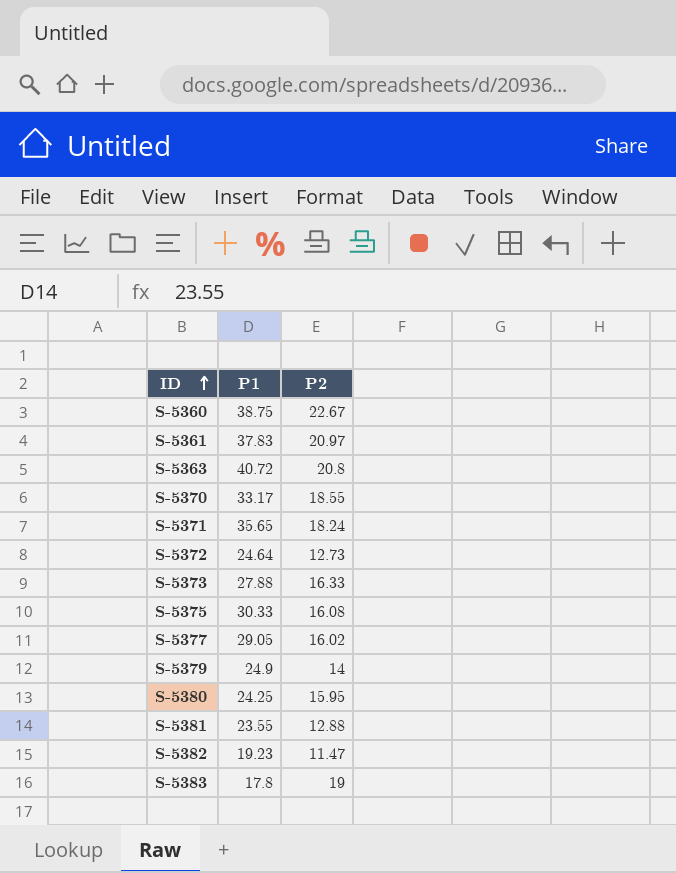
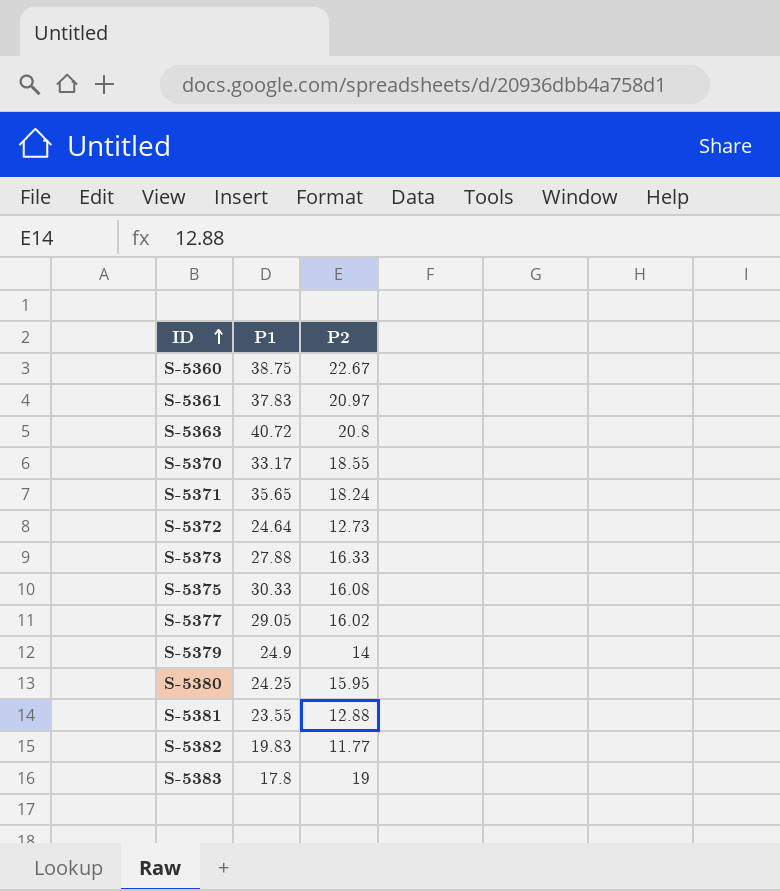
S-5382 | P1: 19.23 -> 19.83
S-5382 | P2: 11.47 -> 11.77

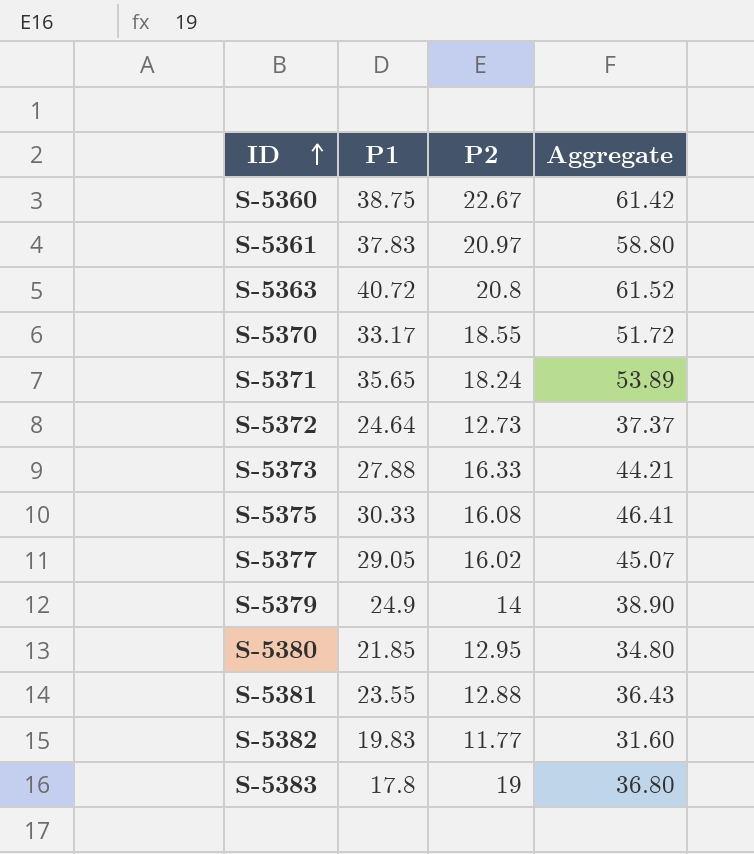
column Aggregate | formula: none -> [P1] + [P2]
S-5380 | P1: 24.25 -> 21.85
S-5380 | P2: 15.95 -> 12.95

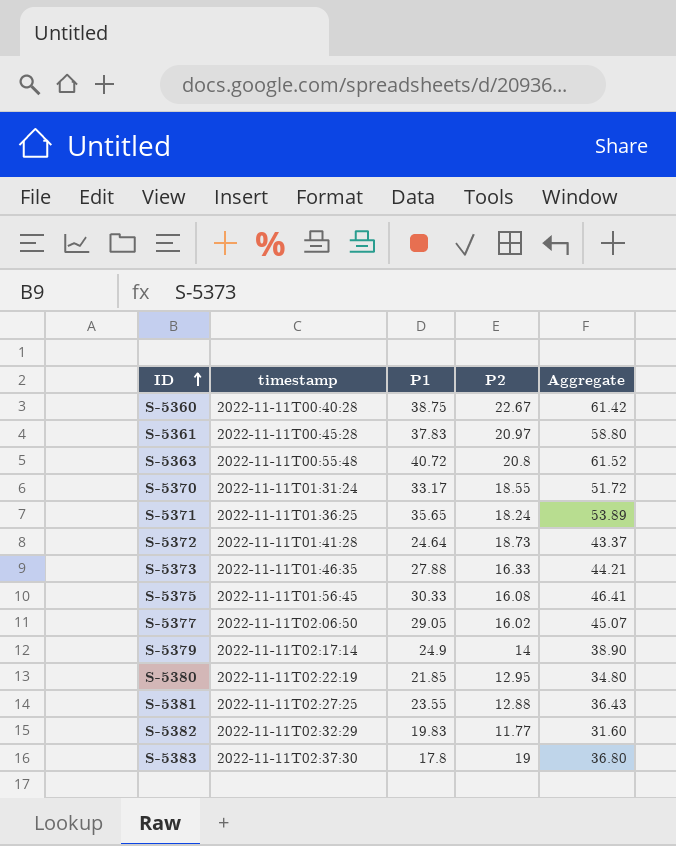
column timestamp | position: none -> 2
S-5372 | P2: 12.73 -> 18.73
S-5372 | Aggregate: 37.37 -> 43.37

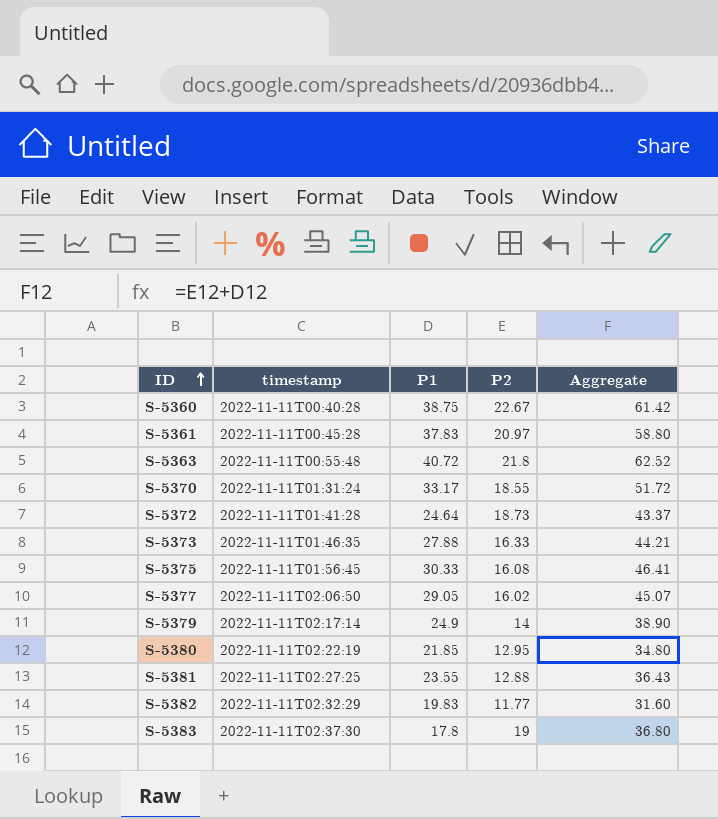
row S-5371: 2022-11-11T01:36:25 | 35.65 | 18.24 | 53.89 -> none
S-5363 | P2: 20.8 -> 21.8
S-5363 | Aggregate: 61.52 -> 62.52

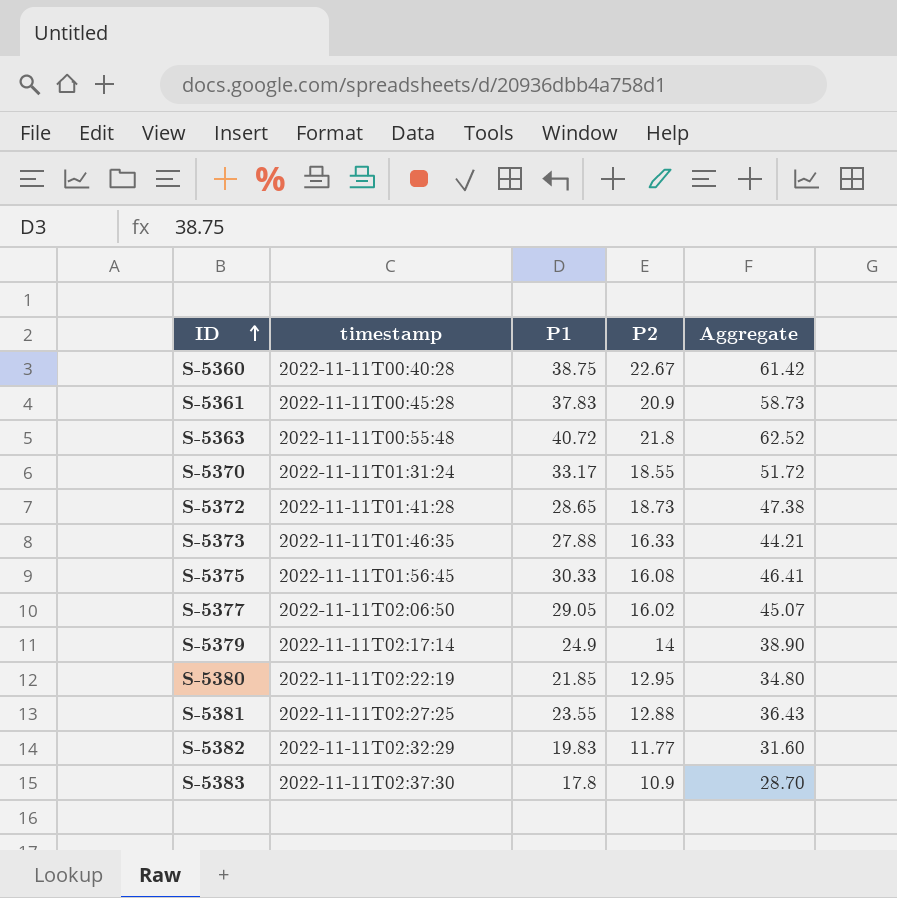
S-5361 | P2: 20.97 -> 20.9
S-5361 | Aggregate: 58.80 -> 58.73
S-5372 | P1: 24.64 -> 28.65
S-5372 | Aggregate: 43.37 -> 47.38
S-5383 | P2: 19 -> 10.9
S-5383 | Aggregate: 36.80 -> 28.70

